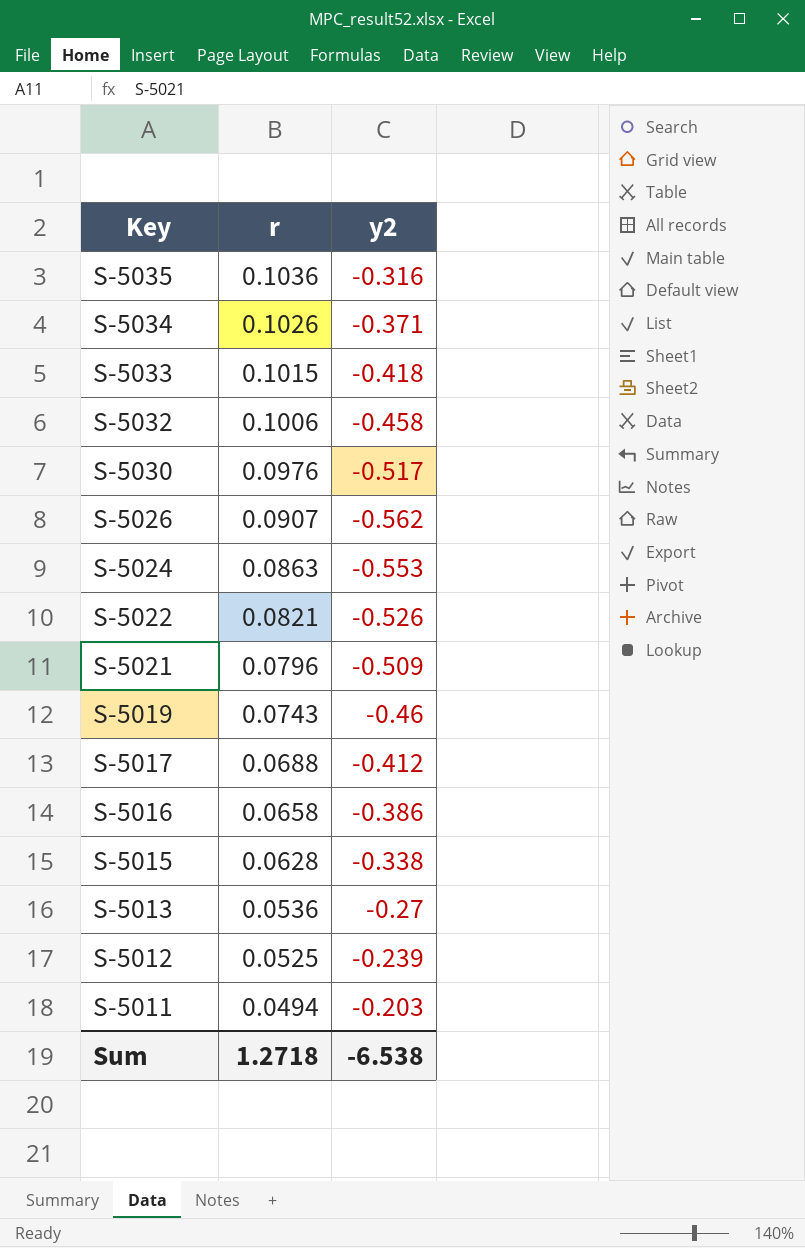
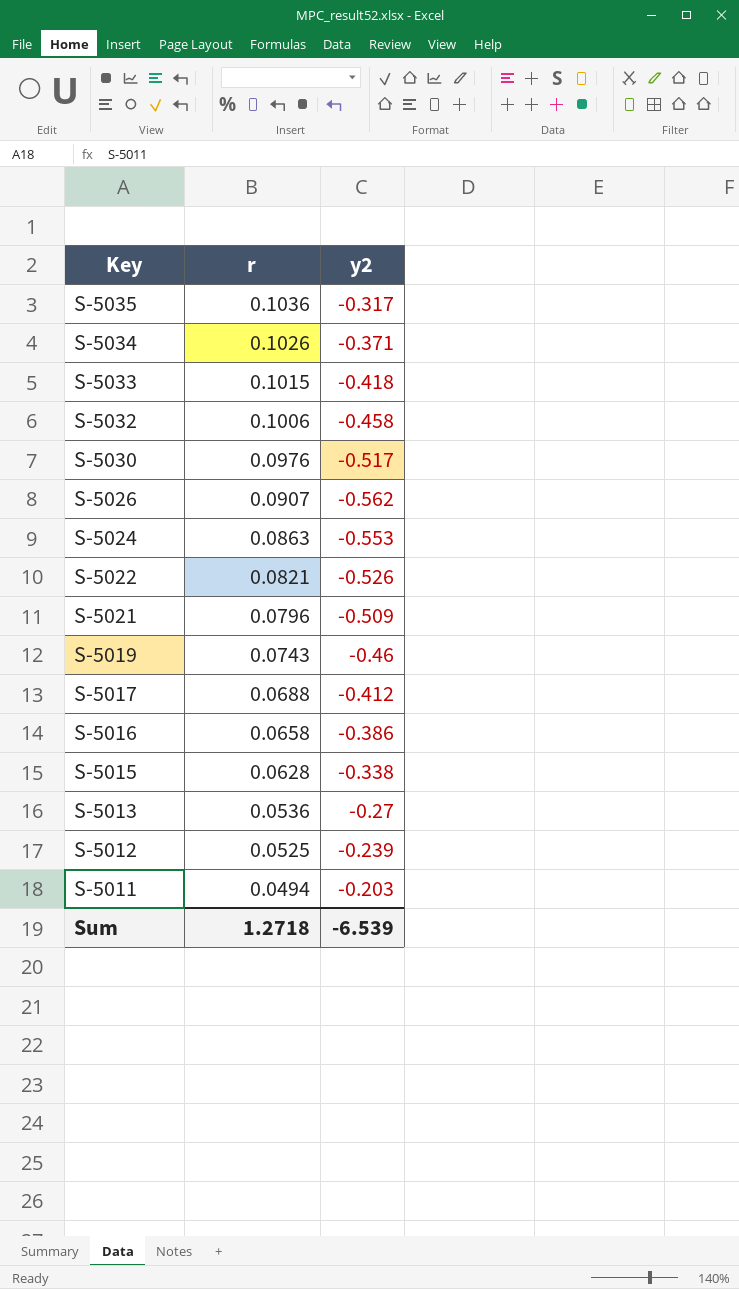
S-5035 | y2: -0.316 -> -0.317
Sum | y2: -6.538 -> -6.539

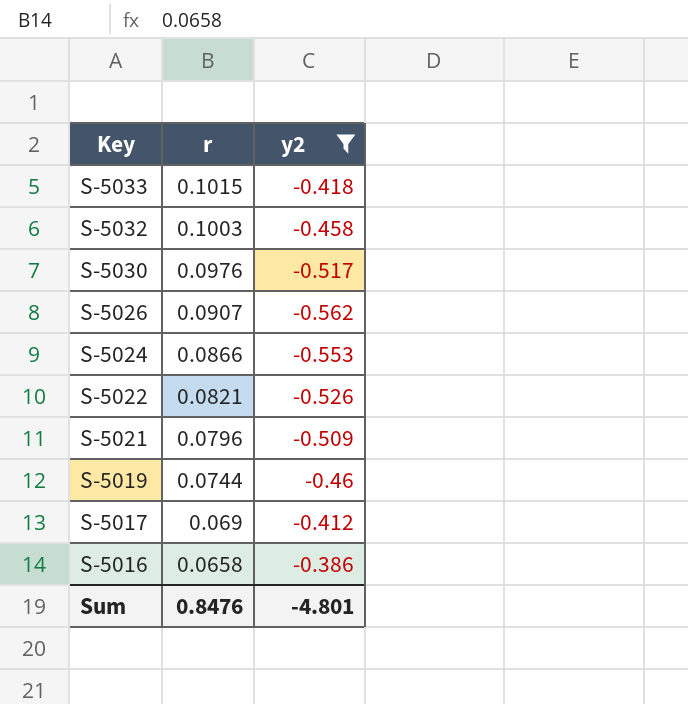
filter: none -> y2 <= -0.386
S-5032 | r: 0.1006 -> 0.1003
S-5024 | r: 0.0863 -> 0.0866
S-5019 | r: 0.0743 -> 0.0744
S-5017 | r: 0.0688 -> 0.069
Sum | r: 1.2718 -> 0.8476
Sum | y2: -6.539 -> -4.801

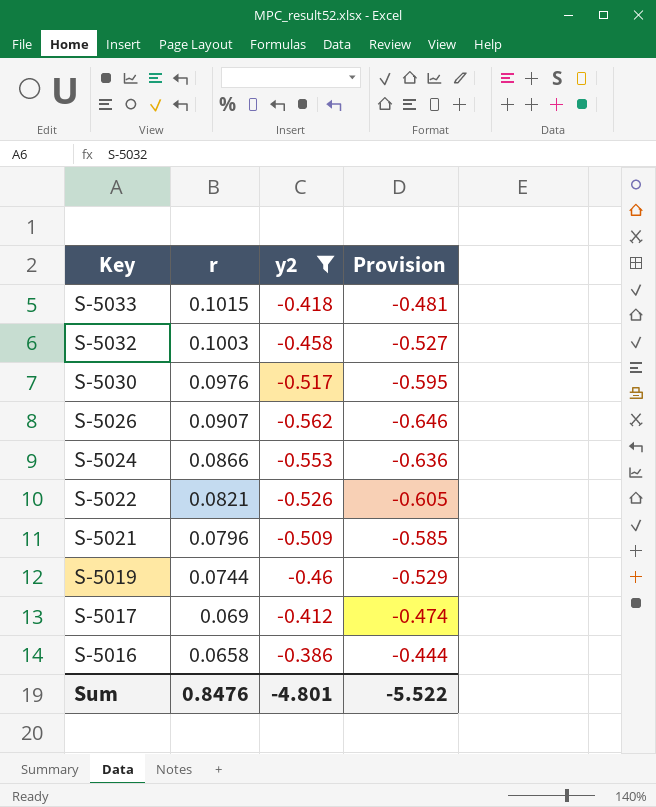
column Provision | formula: none -> [y2] * 1.15

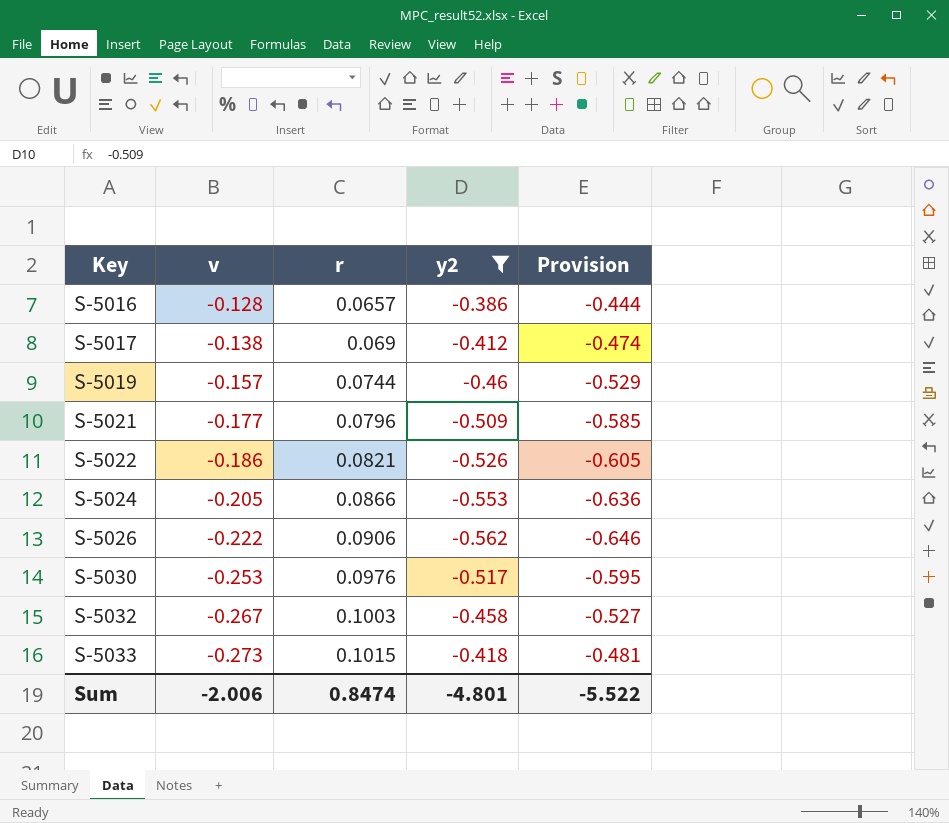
row order: Key descending -> Key ascending
column v | position: none -> 2
S-5016 | r: 0.0658 -> 0.0657
S-5026 | r: 0.0907 -> 0.0906
Sum | r: 0.8476 -> 0.8474

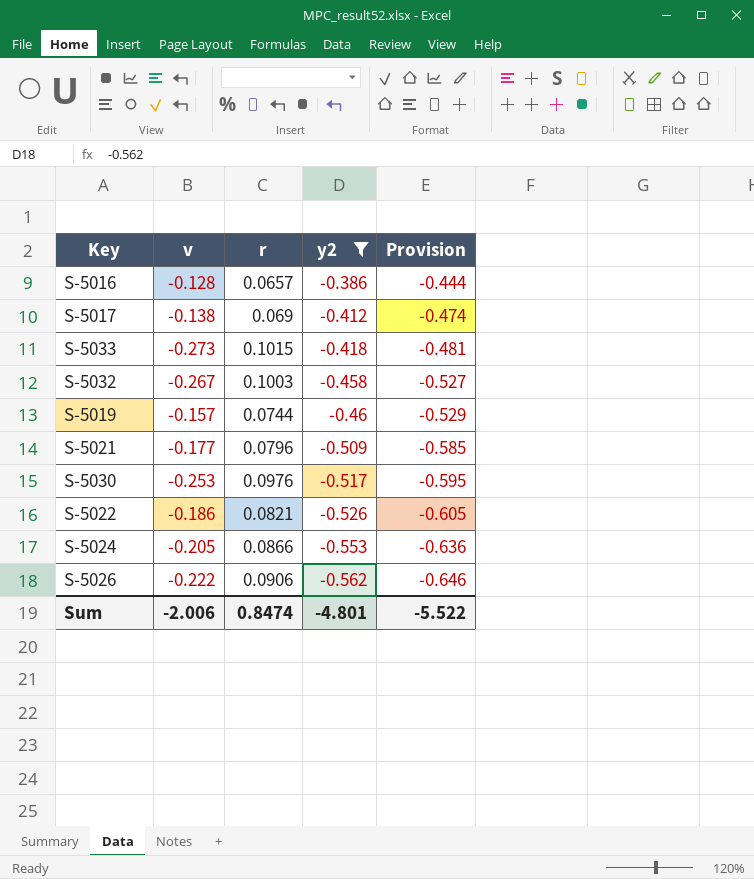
row order: Key ascending -> y2 descending

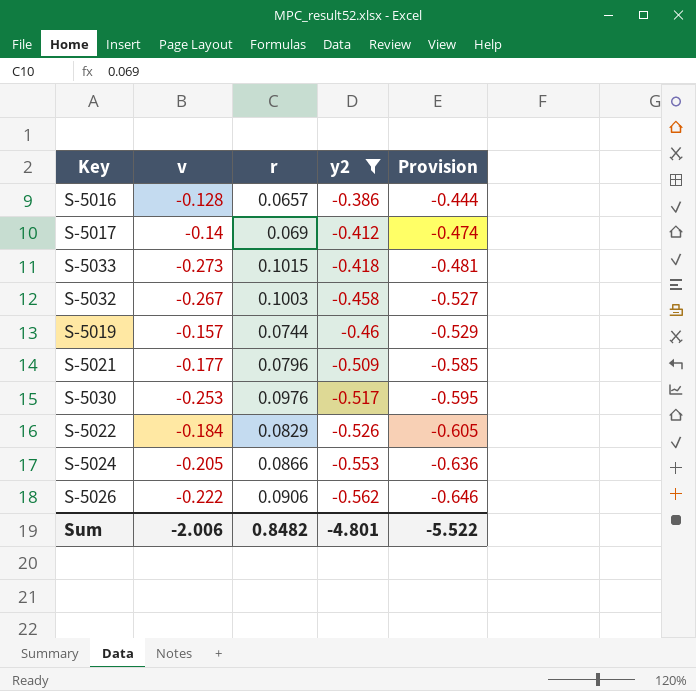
S-5017 | v: -0.138 -> -0.14
S-5022 | v: -0.186 -> -0.184
S-5022 | r: 0.0821 -> 0.0829
Sum | r: 0.8474 -> 0.8482

